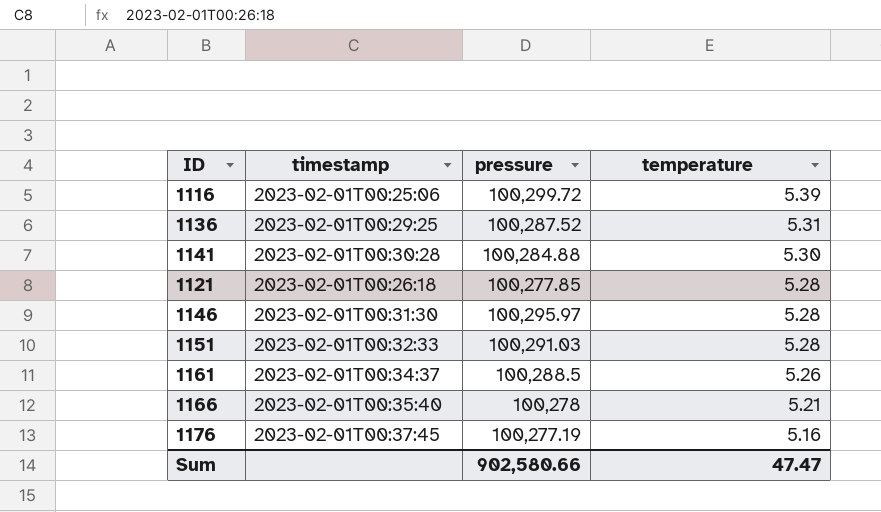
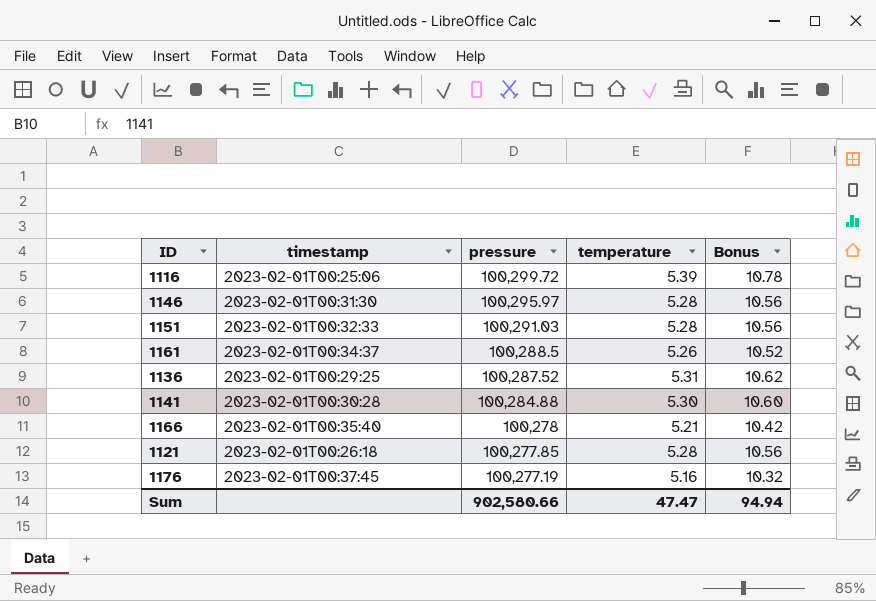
row order: temperature descending -> pressure descending
column Bonus | formula: none -> [temperature] * 2

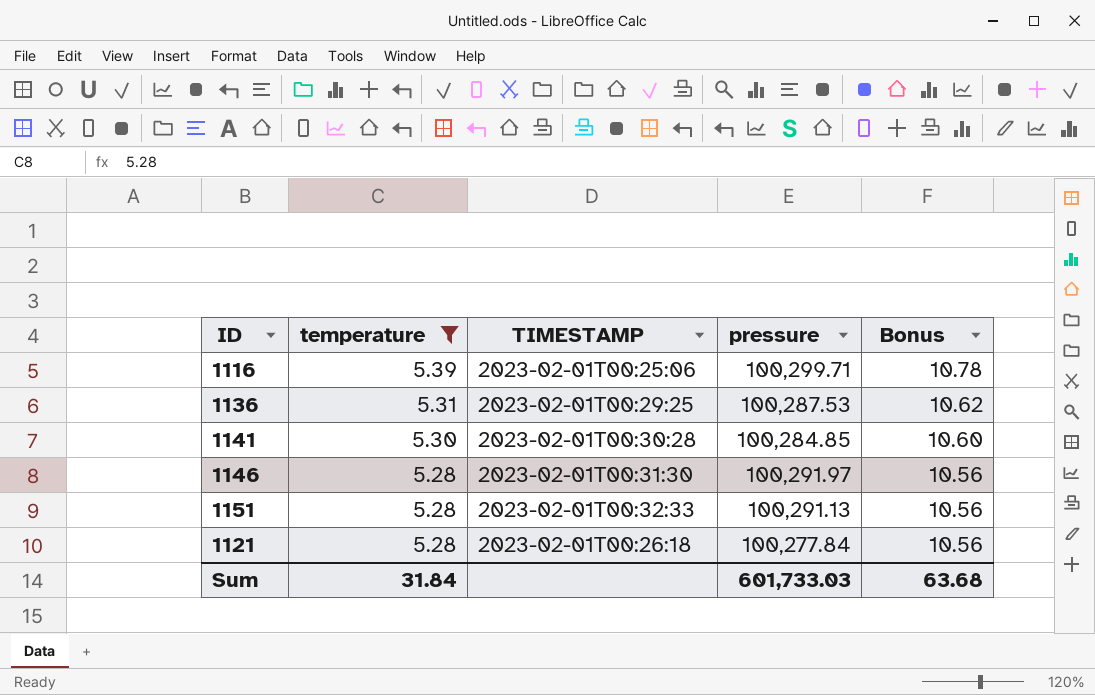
filter: none -> temperature >= 5.28
row order: pressure descending -> temperature descending
column temperature | position: 4 -> 2
column name: timestamp -> TIMESTAMP
1116 | pressure: 100,299.72 -> 100,299.71
1136 | pressure: 100,287.52 -> 100,287.53
1141 | pressure: 100,284.88 -> 100,284.85
1146 | pressure: 100,295.97 -> 100,291.97
1151 | pressure: 100,291.03 -> 100,291.13
1121 | pressure: 100,277.85 -> 100,277.84
Sum | temperature: 47.47 -> 31.84
Sum | pressure: 902,580.66 -> 601,733.03
Sum | Bonus: 94.94 -> 63.68

